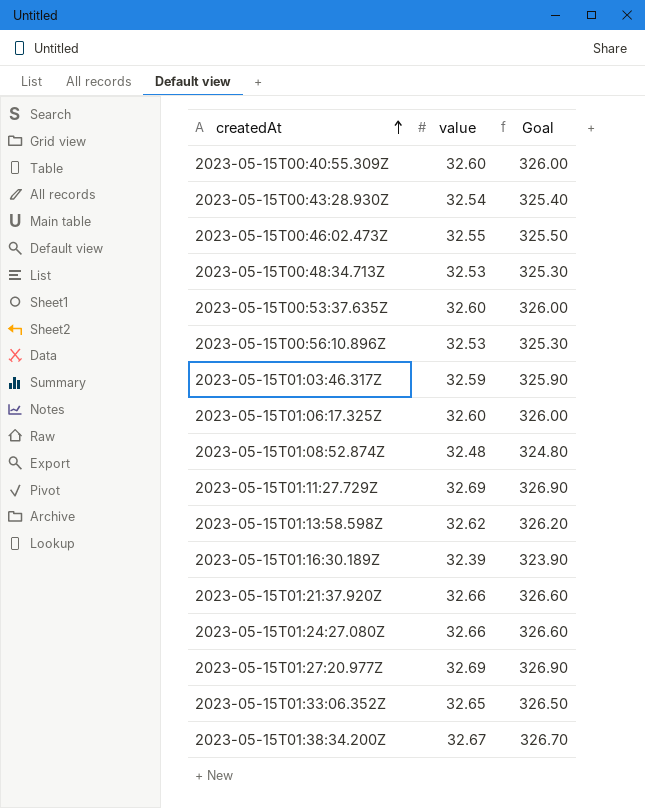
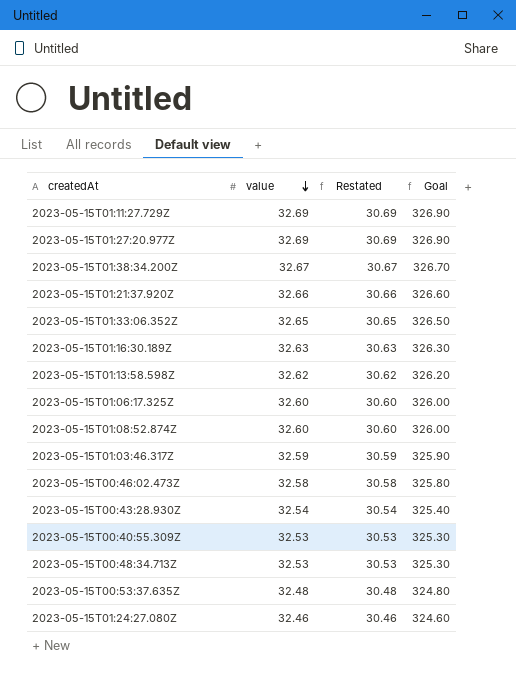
row order: createdAt ascending -> value descending
column Restated | formula: none -> [value] - 2
row 2023-05-15T00:56:10.896Z: 32.53 | 325.30 -> none
2023-05-15T01:16:30.189Z | value: 32.39 -> 32.63
2023-05-15T01:16:30.189Z | Goal: 323.90 -> 326.30
2023-05-15T01:08:52.874Z | value: 32.48 -> 32.60
2023-05-15T01:08:52.874Z | Goal: 324.80 -> 326.00
2023-05-15T00:46:02.473Z | value: 32.55 -> 32.58
2023-05-15T00:46:02.473Z | Goal: 325.50 -> 325.80
2023-05-15T00:40:55.309Z | value: 32.60 -> 32.53
2023-05-15T00:40:55.309Z | Goal: 326.00 -> 325.30
2023-05-15T00:53:37.635Z | value: 32.60 -> 32.48
2023-05-15T00:53:37.635Z | Goal: 326.00 -> 324.80
2023-05-15T01:24:27.080Z | value: 32.66 -> 32.46
2023-05-15T01:24:27.080Z | Goal: 326.60 -> 324.60

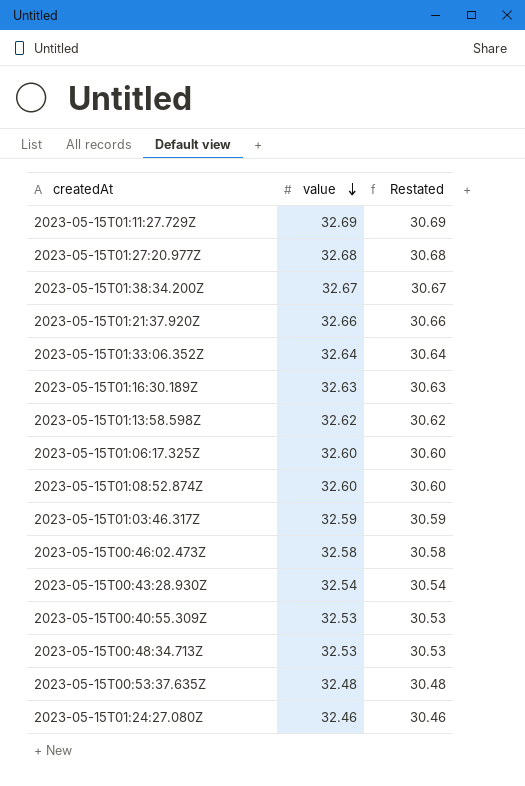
column Goal | formula: [value] * 10 -> none
2023-05-15T01:27:20.977Z | value: 32.69 -> 32.68
2023-05-15T01:27:20.977Z | Restated: 30.69 -> 30.68
2023-05-15T01:33:06.352Z | value: 32.65 -> 32.64
2023-05-15T01:33:06.352Z | Restated: 30.65 -> 30.64

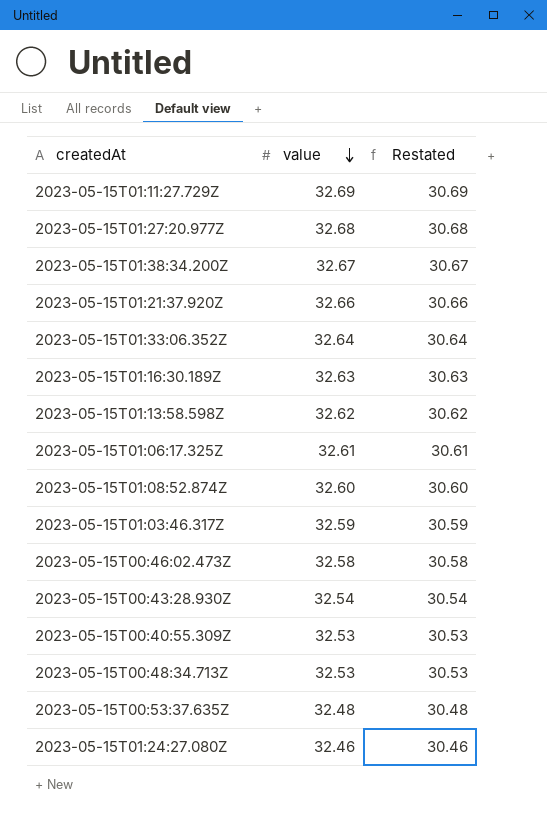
2023-05-15T01:06:17.325Z | value: 32.60 -> 32.61
2023-05-15T01:06:17.325Z | Restated: 30.60 -> 30.61

